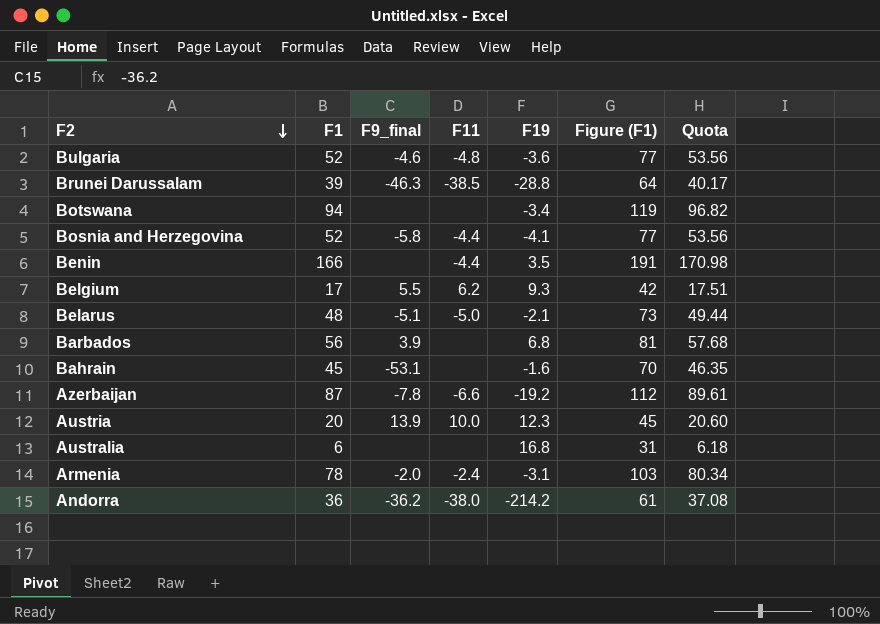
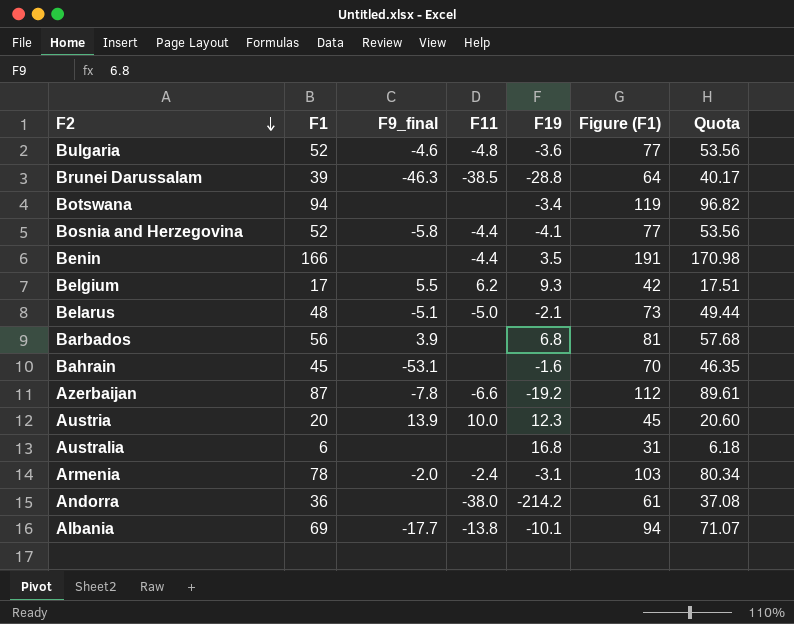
Andorra | F9_final: -36.2 -> none
row Albania: none -> 69 | -17.7 | -13.8 | -10.1 | 94 | 71.07

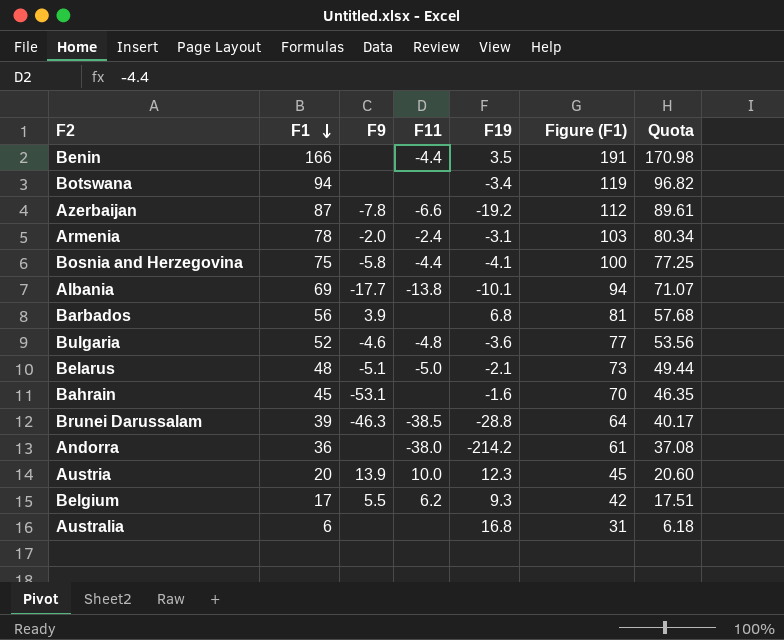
row order: F2 descending -> F1 descending
column name: F9_final -> F9
Bosnia and Herzegovina | F1: 52 -> 75
Bosnia and Herzegovina | Figure (F1): 77 -> 100
Bosnia and Herzegovina | Quota: 53.56 -> 77.25

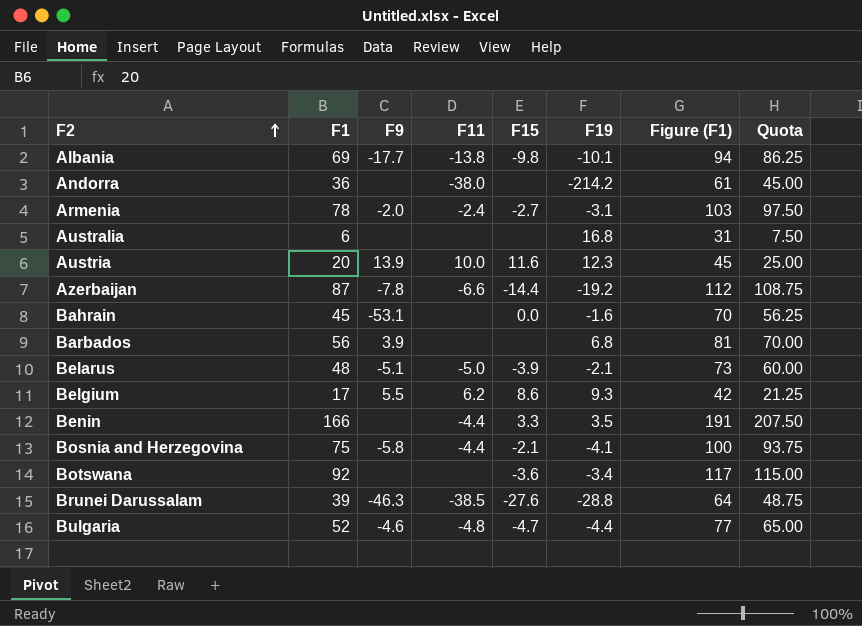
row order: F1 descending -> F2 ascending
column F15 | position: none -> 5
column Quota | formula: [F1] * 1.03 -> [F1] * 1.25
Botswana | F1: 94 -> 92
Botswana | Figure (F1): 119 -> 117
Bulgaria | F19: -3.6 -> -4.4

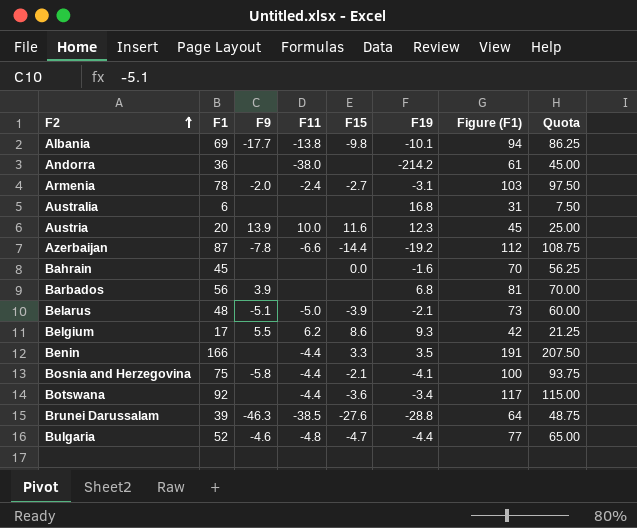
Bahrain | F9: -53.1 -> none
Botswana | F11: none -> -4.4

